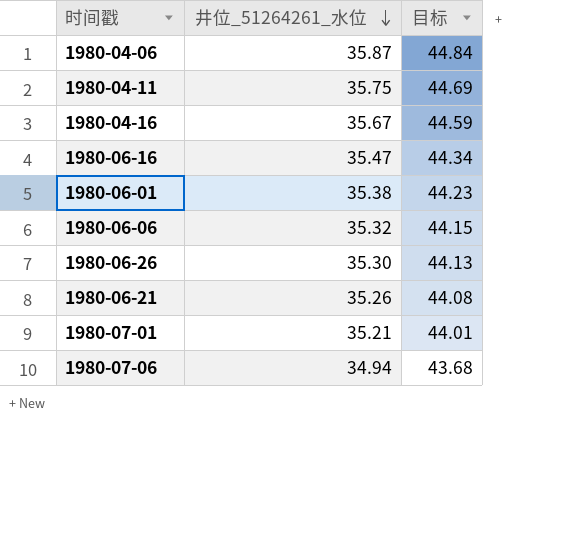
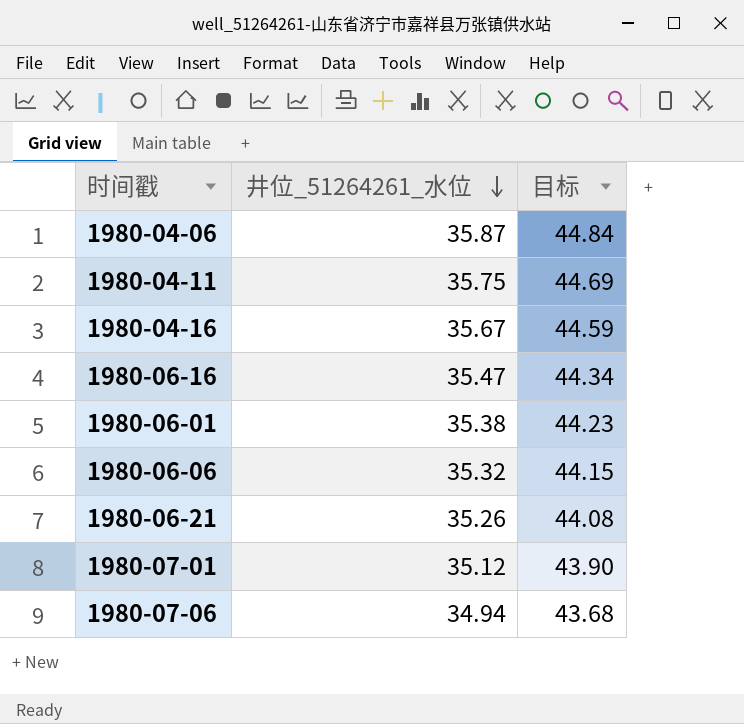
row 1980-06-26: 35.30 | 44.13 -> none
1980-07-01 | 井位_51264261_水位: 35.21 -> 35.12
1980-07-01 | 目标: 44.01 -> 43.90

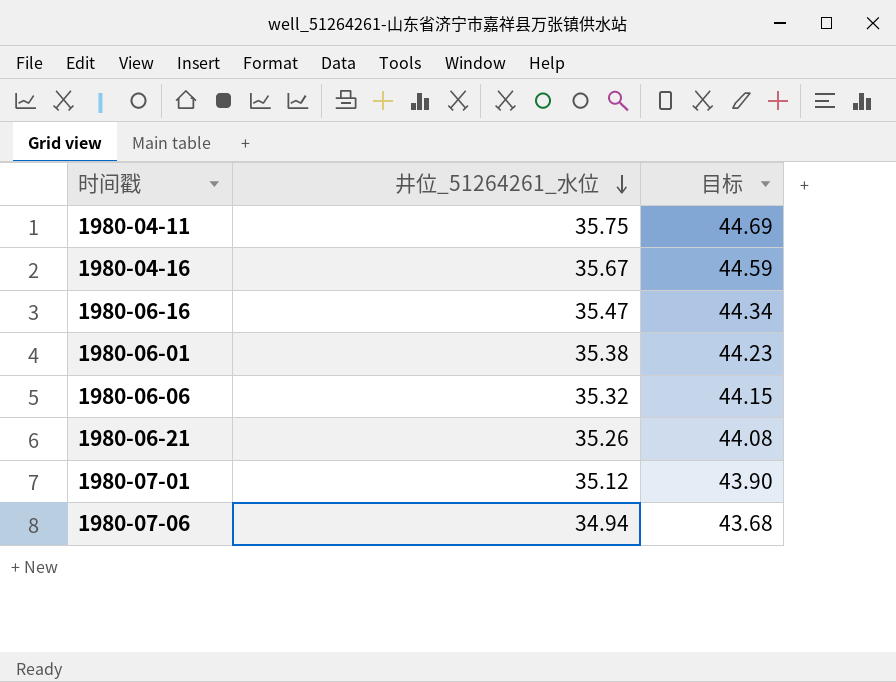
row 1980-04-06: 35.87 | 44.84 -> none

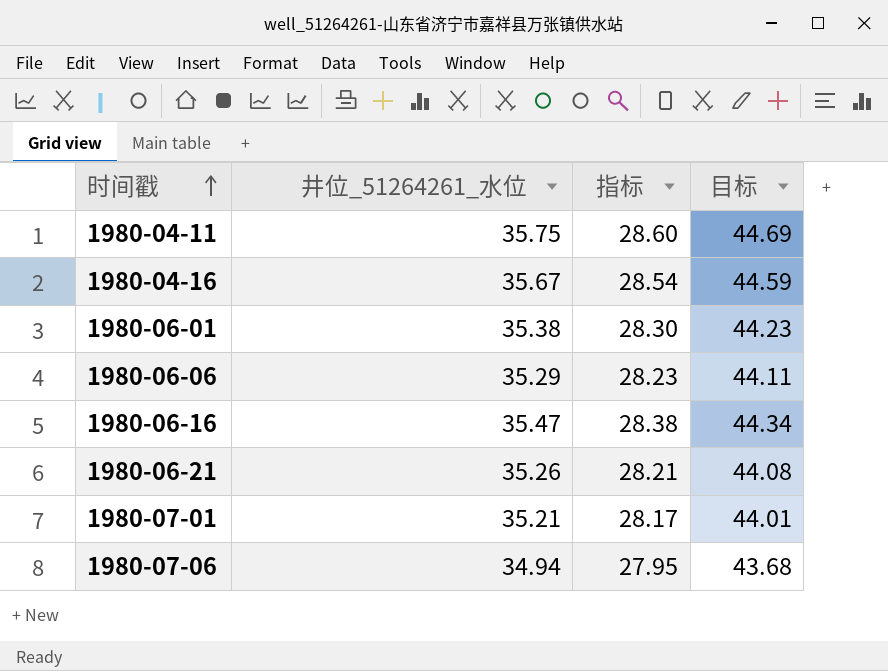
row order: 井位_51264261_水位 descending -> 时间戳 ascending
column 指标 | formula: none -> [井位_51264261_水位] * 0.8
1980-06-06 | 井位_51264261_水位: 35.32 -> 35.29
1980-06-06 | 目标: 44.15 -> 44.11
1980-07-01 | 井位_51264261_水位: 35.12 -> 35.21
1980-07-01 | 目标: 43.90 -> 44.01

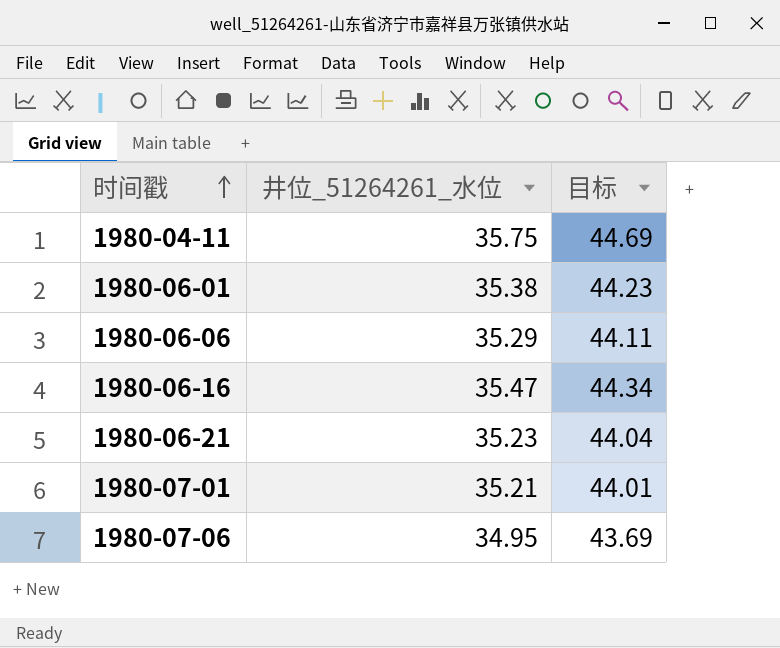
column 指标 | formula: [井位_51264261_水位] * 0.8 -> none
row 1980-04-16: 35.67 | 28.54 | 44.59 -> none
1980-06-21 | 井位_51264261_水位: 35.26 -> 35.23
1980-06-21 | 目标: 44.08 -> 44.04
1980-07-06 | 井位_51264261_水位: 34.94 -> 34.95
1980-07-06 | 目标: 43.68 -> 43.69

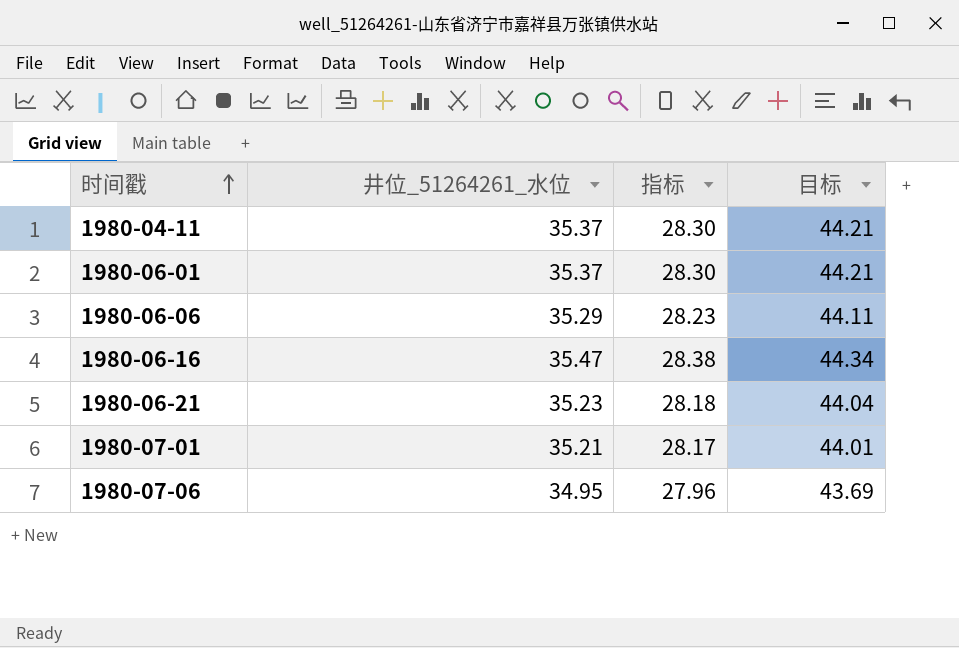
column 指标 | formula: none -> [井位_51264261_水位] * 0.8
1980-04-11 | 井位_51264261_水位: 35.75 -> 35.37
1980-04-11 | 目标: 44.69 -> 44.21
1980-06-01 | 井位_51264261_水位: 35.38 -> 35.37
1980-06-01 | 目标: 44.23 -> 44.21

